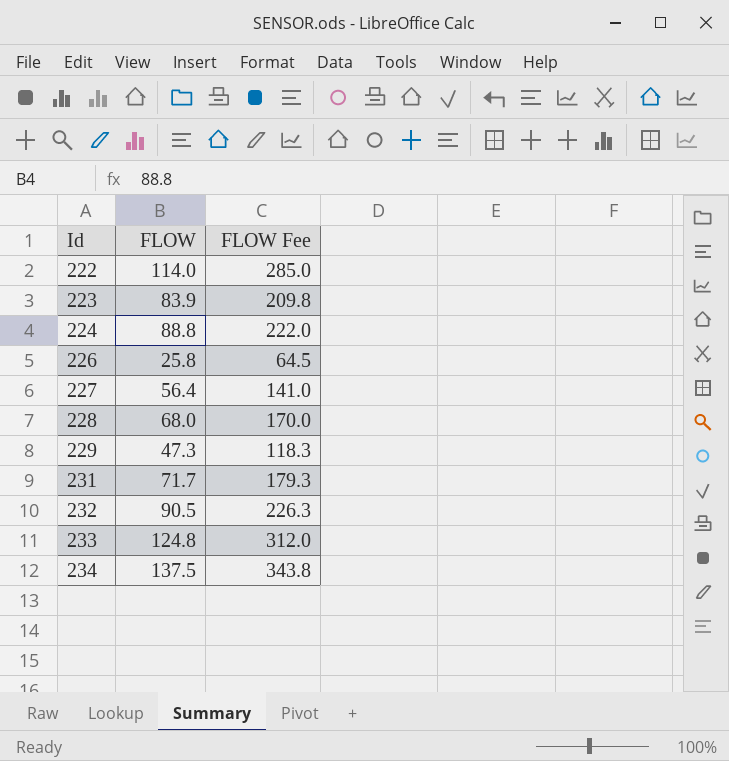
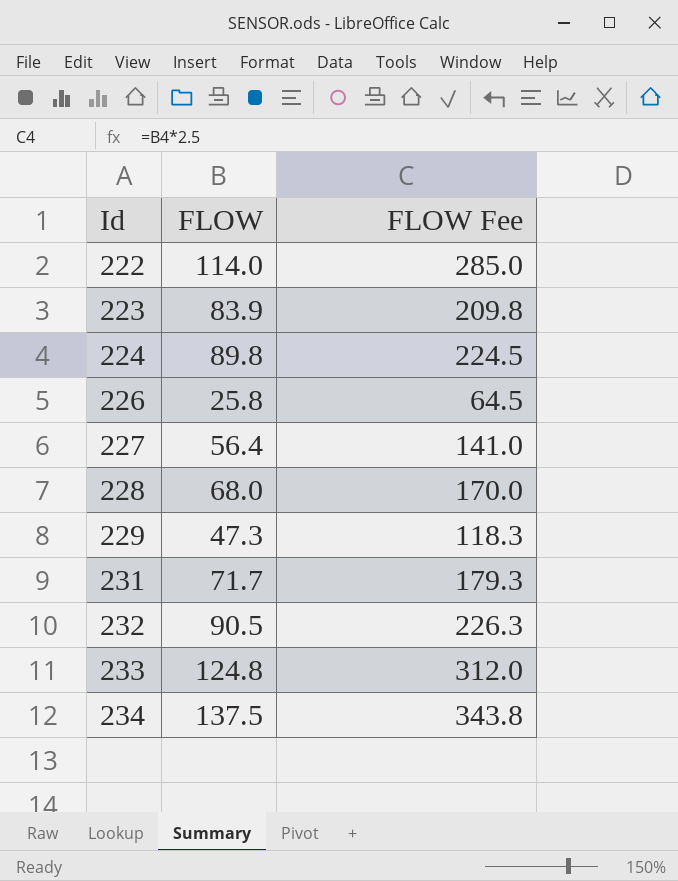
224 | FLOW: 88.8 -> 89.8
224 | FLOW Fee: 222.0 -> 224.5

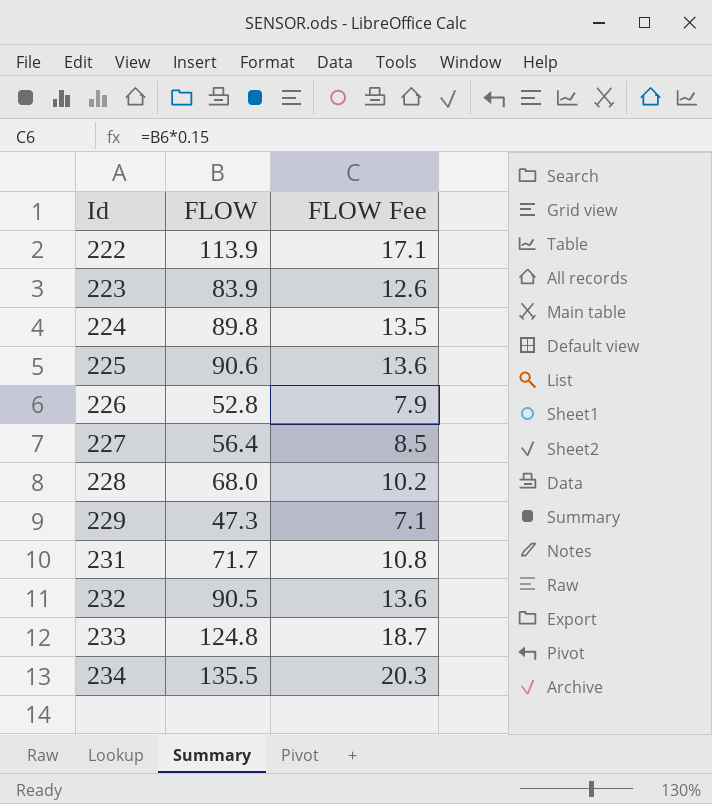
column FLOW Fee | formula: [FLOW] * 2.5 -> [FLOW] * 0.15
222 | FLOW: 114.0 -> 113.9
row 225: none -> 90.6 | 13.6
226 | FLOW: 25.8 -> 52.8
234 | FLOW: 137.5 -> 135.5

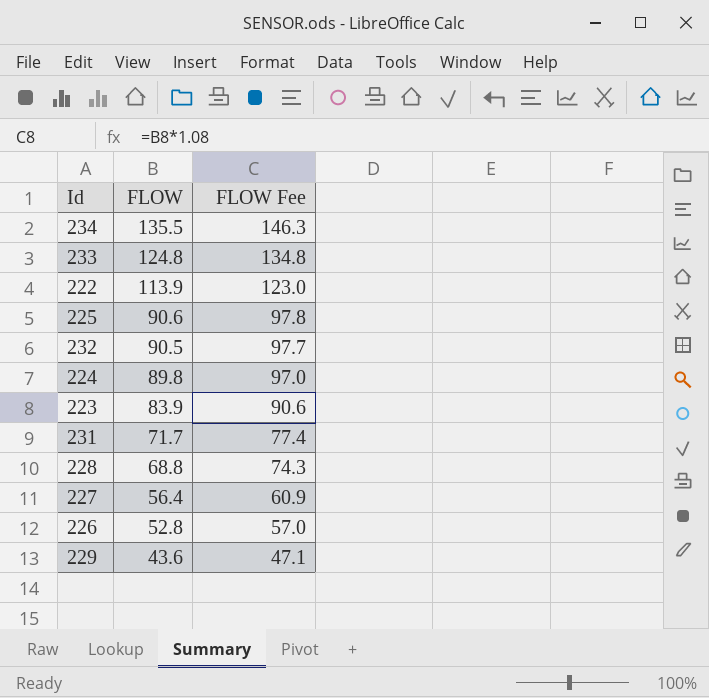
row order: Id ascending -> FLOW descending
column FLOW Fee | formula: [FLOW] * 0.15 -> [FLOW] * 1.08
228 | FLOW: 68.0 -> 68.8
229 | FLOW: 47.3 -> 43.6

